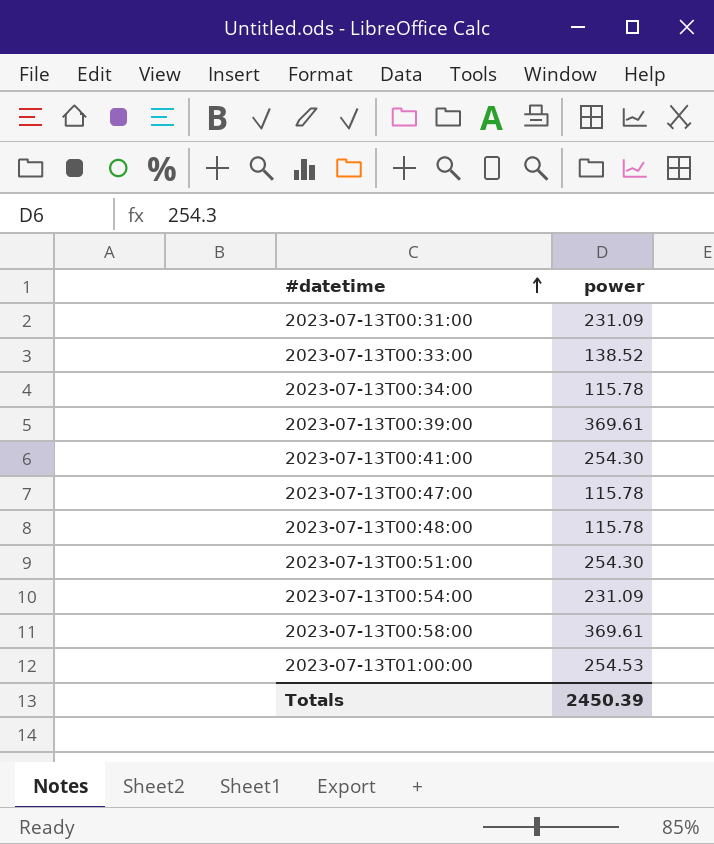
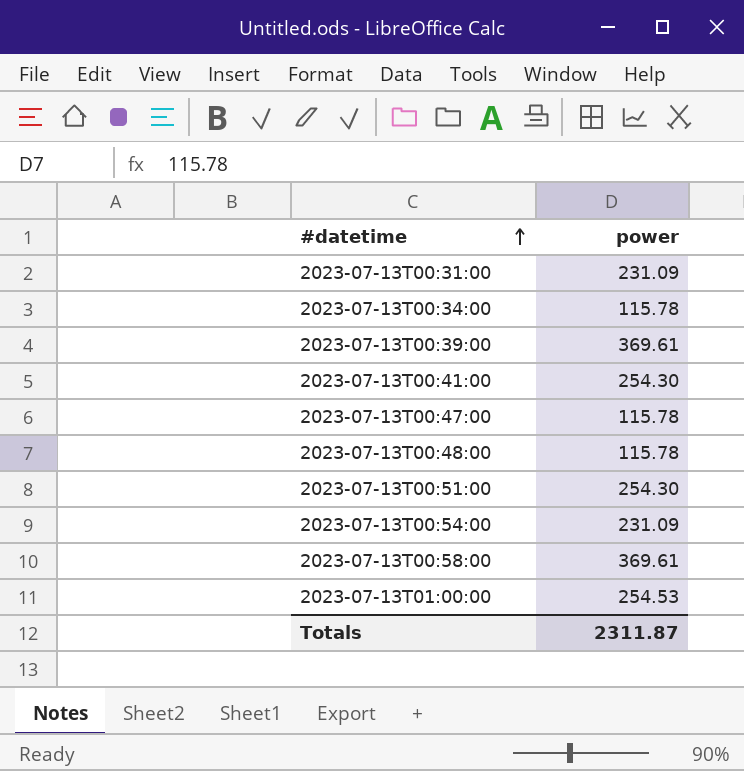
row 2023-07-13T00:33:00: 138.52 -> none
Totals | power: 2450.39 -> 2311.87

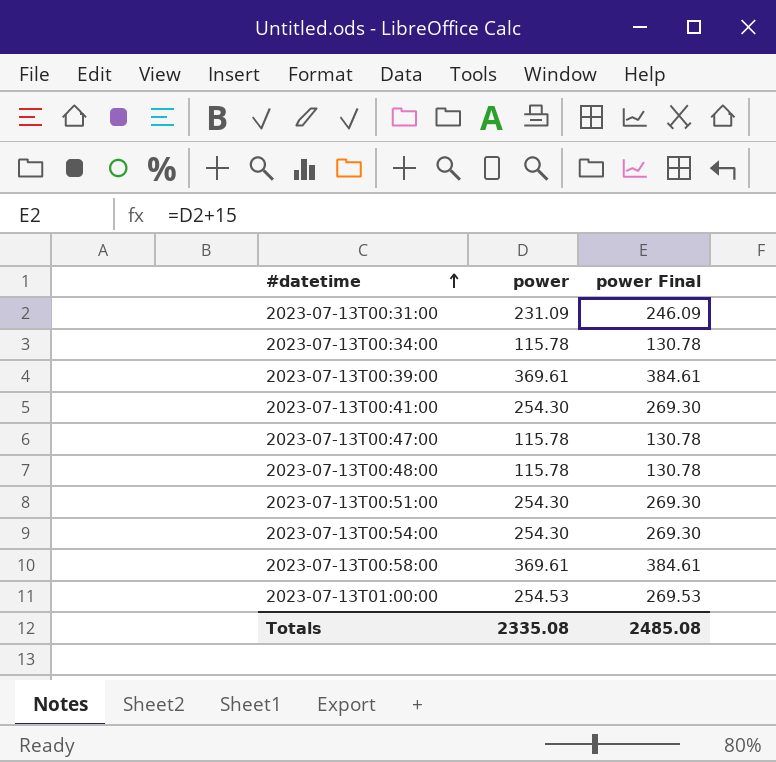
column power Final | formula: none -> [power] + 15
2023-07-13T00:54:00 | power: 231.09 -> 254.30
Totals | power: 2311.87 -> 2335.08

